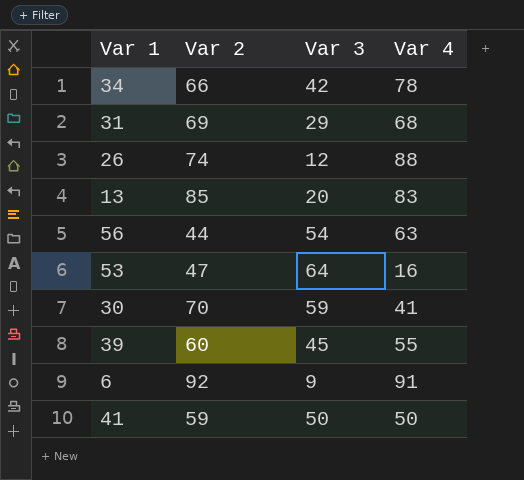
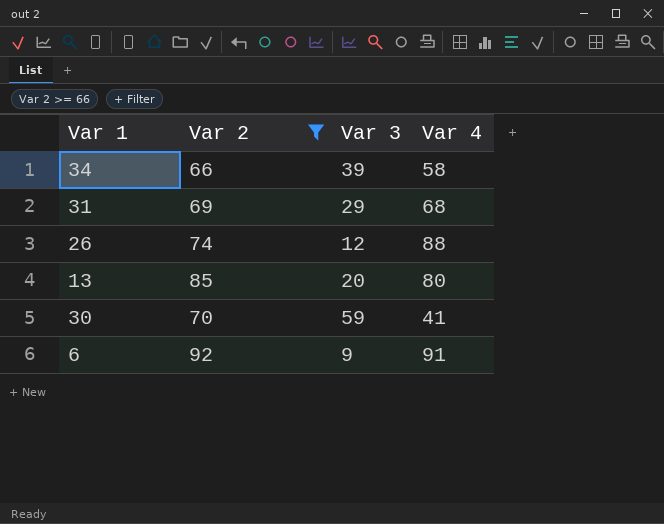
filter: none -> Var 2 >= 66
34 | Var 3: 42 -> 39
34 | Var 4: 78 -> 58
13 | Var 4: 83 -> 80

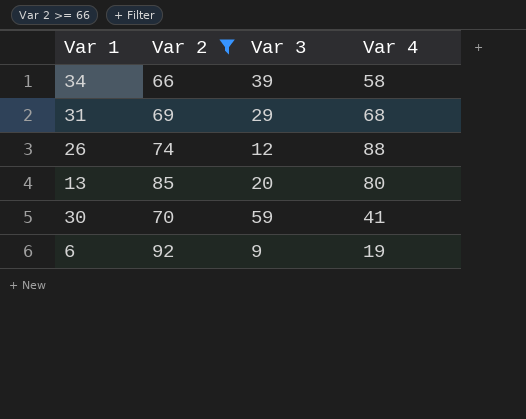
6 | Var 4: 91 -> 19

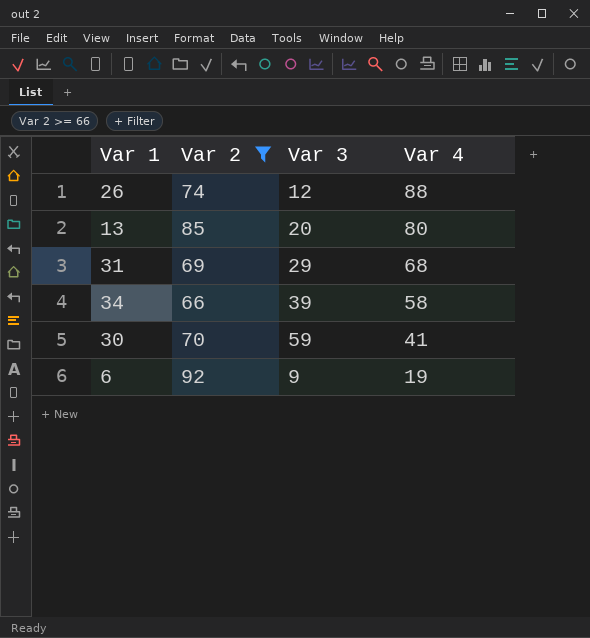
row order: none -> Var 4 descending

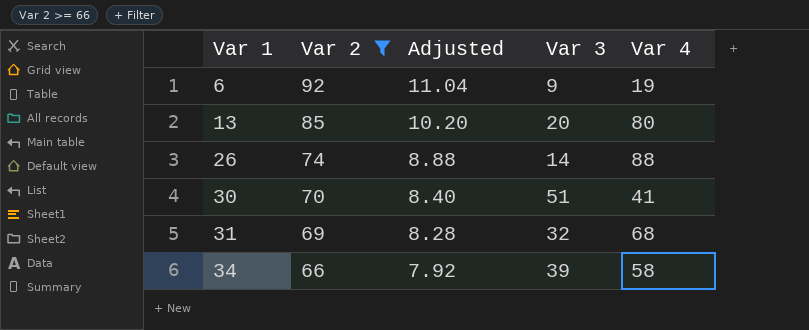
row order: Var 4 descending -> Var 1 ascending
column Adjusted | formula: none -> [Var 2] * 0.12
26 | Var 3: 12 -> 14
30 | Var 3: 59 -> 51
31 | Var 3: 29 -> 32

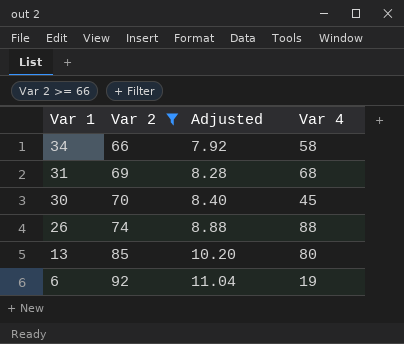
row order: Var 1 ascending -> Var 1 descending
column Var 3 | position: 4 -> none
30 | Var 4: 41 -> 45

